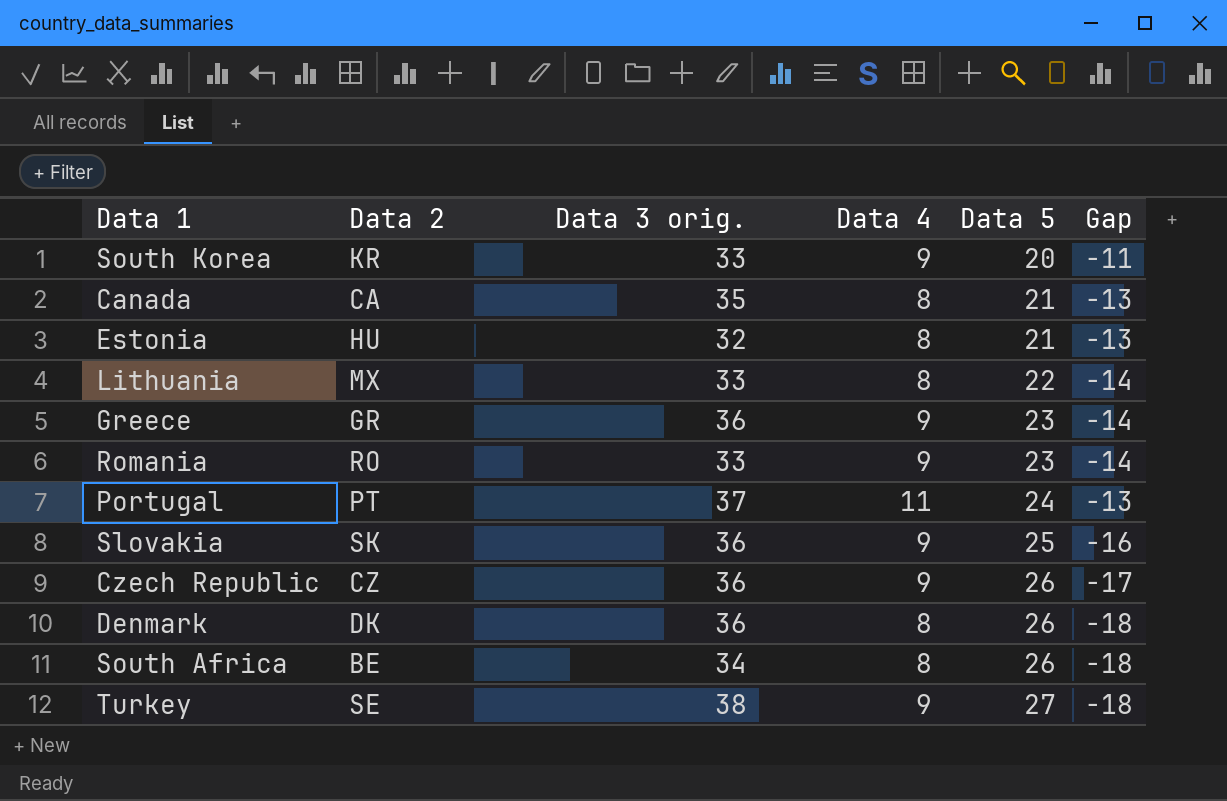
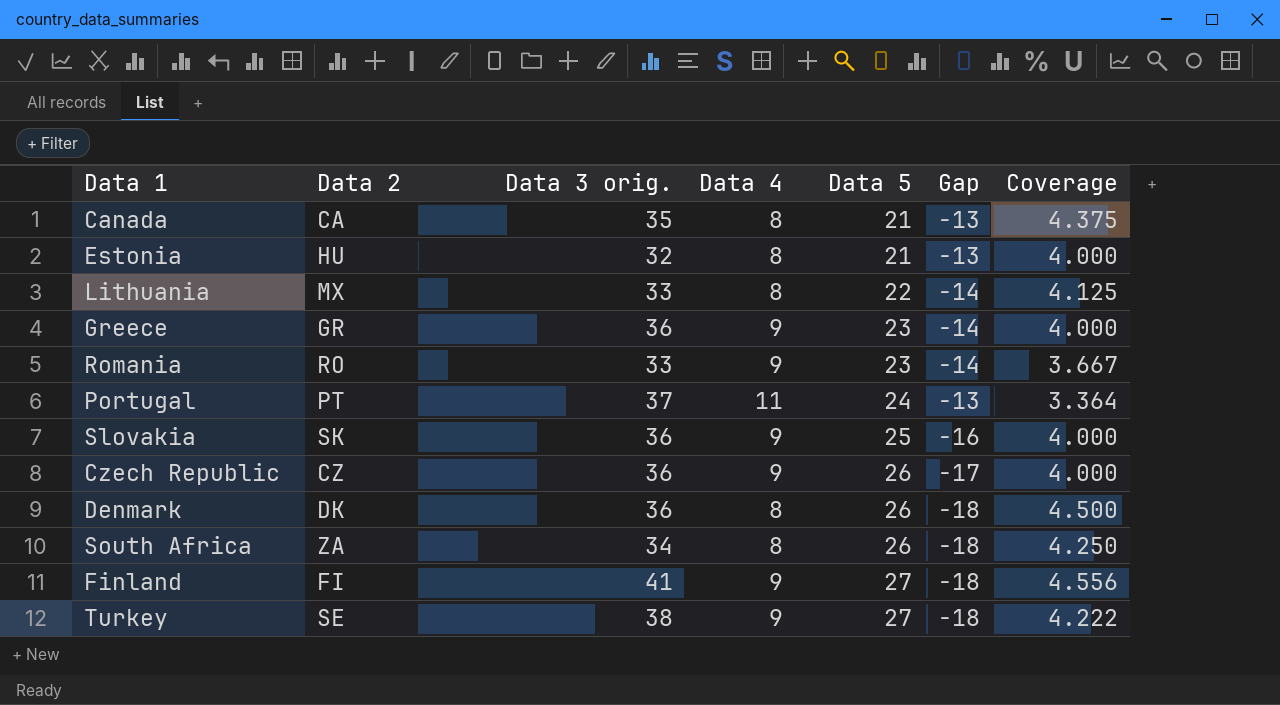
column Coverage | formula: none -> [Data 3 orig.] / [Data 4]
row South Korea: KR | 33 | 9 | 20 | -11 -> none
South Africa | Data 2: BE -> ZA
row Finland: none -> FI | 41 | 9 | 27 | -18 | 4.556

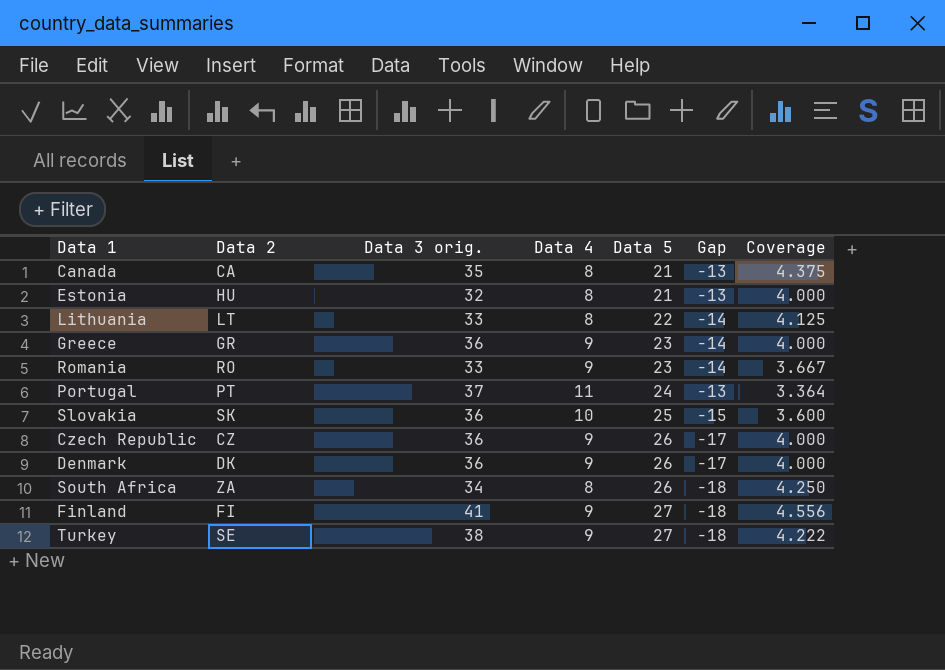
Lithuania | Data 2: MX -> LT
Slovakia | Data 4: 9 -> 10
Slovakia | Gap: -16 -> -15
Slovakia | Coverage: 4.000 -> 3.600
Denmark | Data 4: 8 -> 9
Denmark | Gap: -18 -> -17
Denmark | Coverage: 4.500 -> 4.000

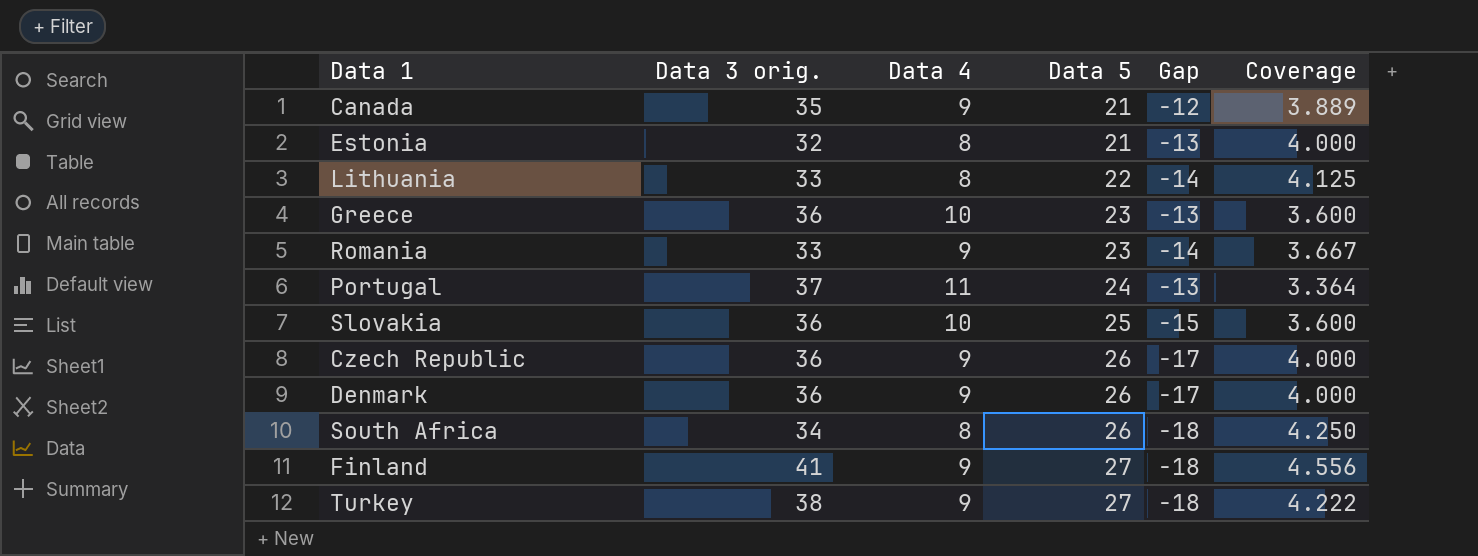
column Data 2 | position: 2 -> none
Canada | Data 4: 8 -> 9
Canada | Gap: -13 -> -12
Canada | Coverage: 4.375 -> 3.889
Greece | Data 4: 9 -> 10
Greece | Gap: -14 -> -13
Greece | Coverage: 4.000 -> 3.600

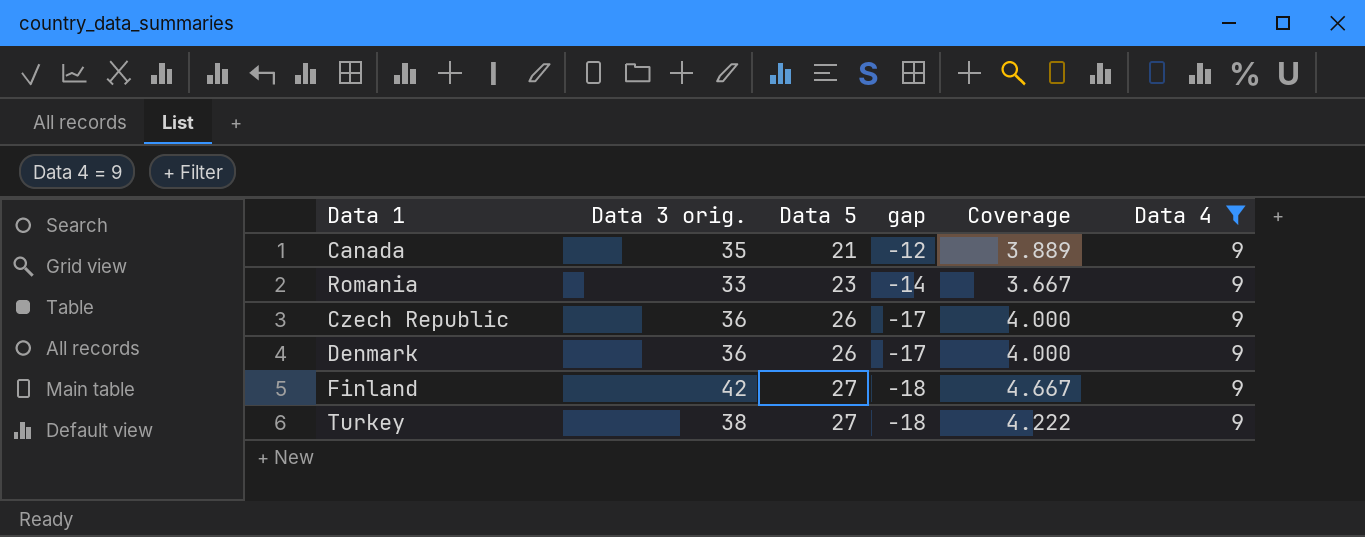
filter: none -> Data 4 = 9
column name: Gap -> gap
column Data 4 | position: 3 -> 6
Finland | Data 3 orig.: 41 -> 42
Finland | Coverage: 4.556 -> 4.667

